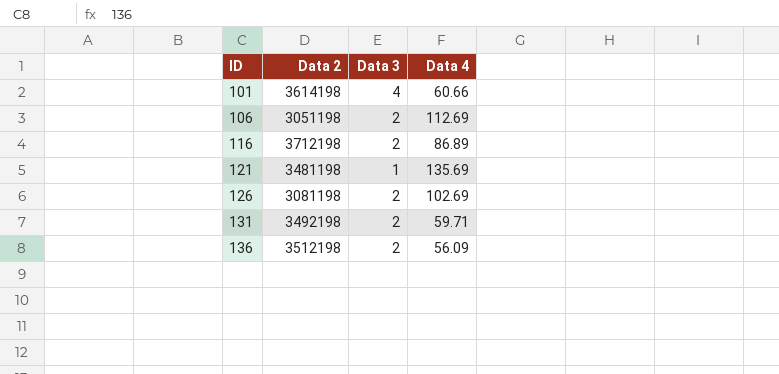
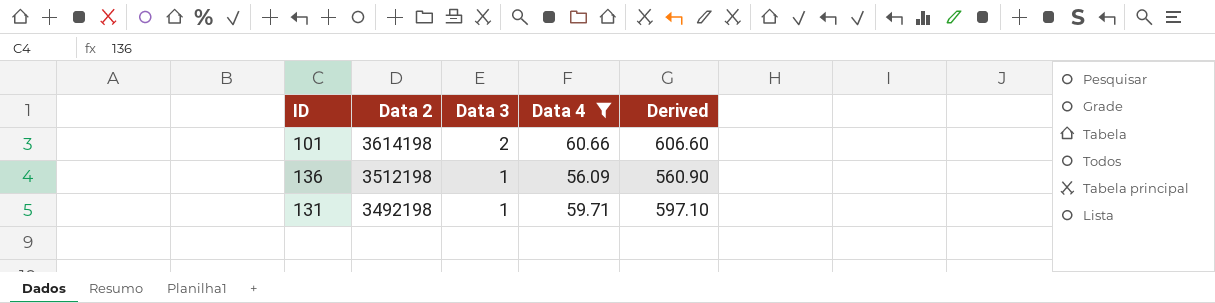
filter: none -> Data 4 <= 60.66
row order: ID ascending -> Data 2 descending
column Derived | formula: none -> [Data 4] * 10
101 | Data 3: 4 -> 2
136 | Data 3: 2 -> 1
131 | Data 3: 2 -> 1

